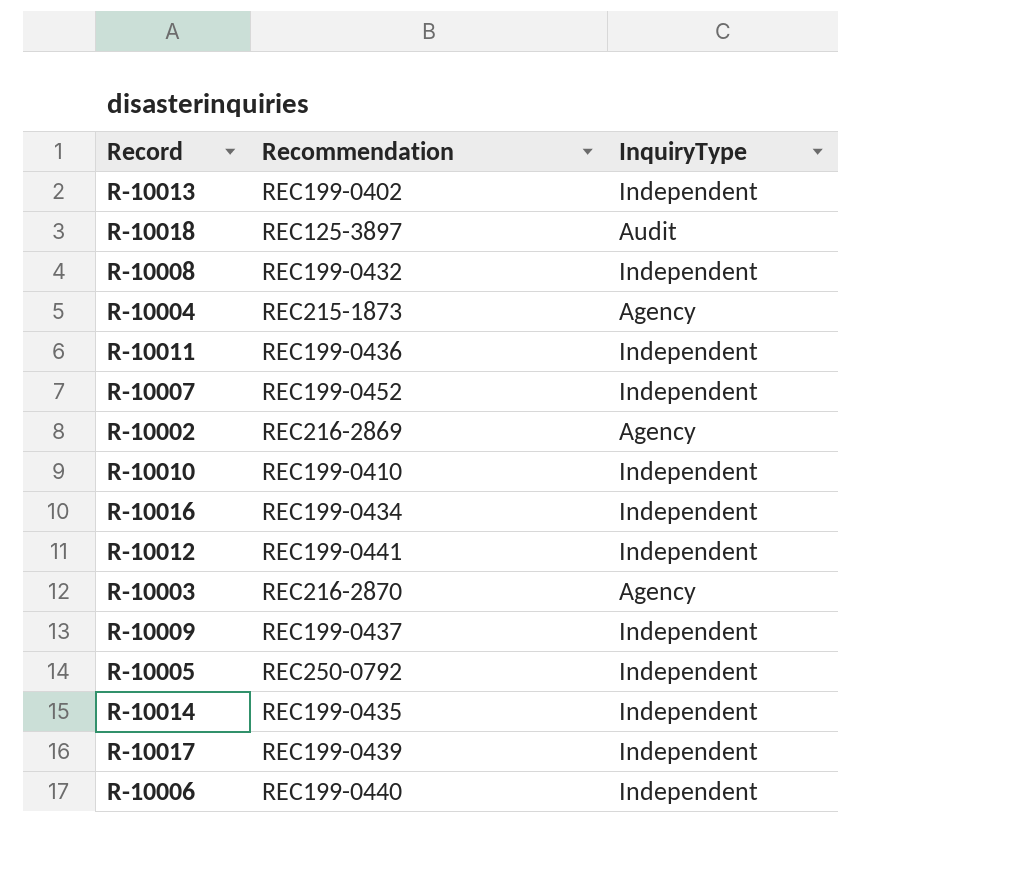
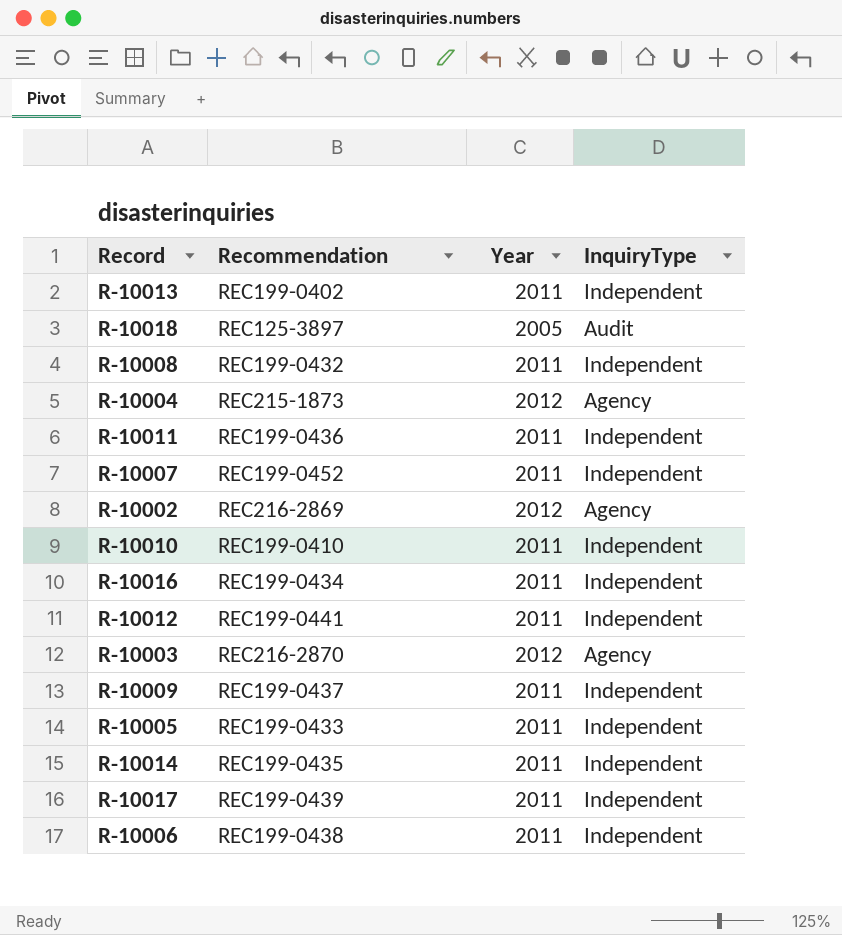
column Year | position: none -> 3
R-10005 | Recommendation: REC250-0792 -> REC199-0433
R-10006 | Recommendation: REC199-0440 -> REC199-0438

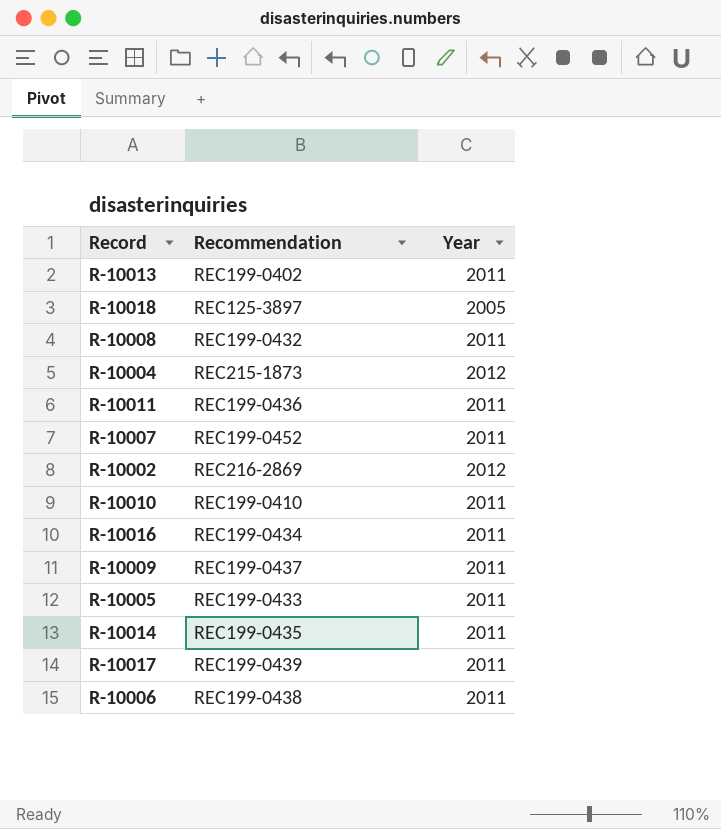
column InquiryType | position: 4 -> none
row R-10012: REC199-0441 | 2011 | Independent -> none
row R-10003: REC216-2870 | 2012 | Agency -> none

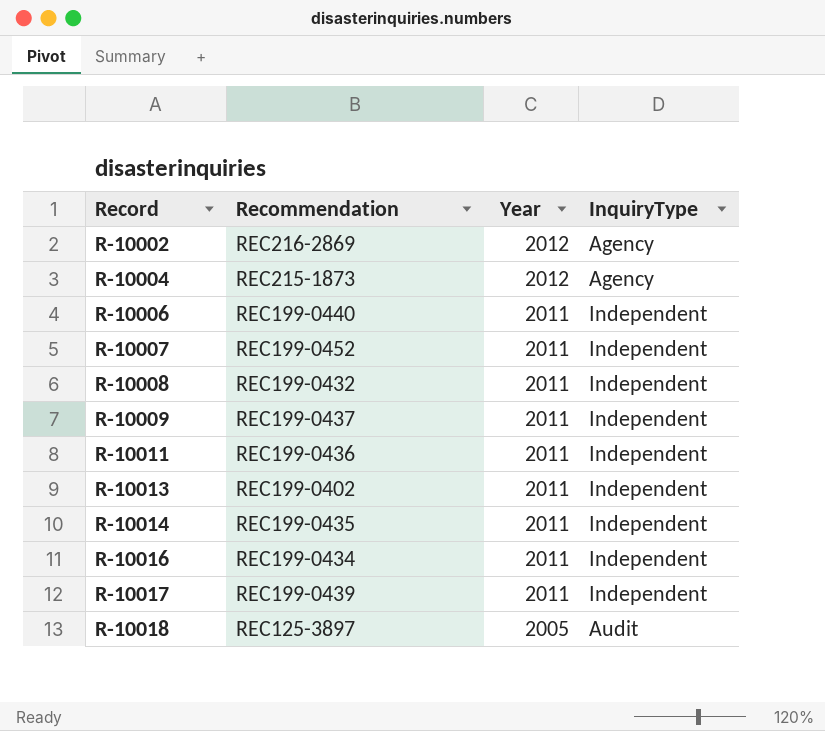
row order: none -> Record ascending
column InquiryType | position: none -> 4
row R-10010: REC199-0410 | 2011 -> none
row R-10005: REC199-0433 | 2011 -> none
R-10006 | Recommendation: REC199-0438 -> REC199-0440

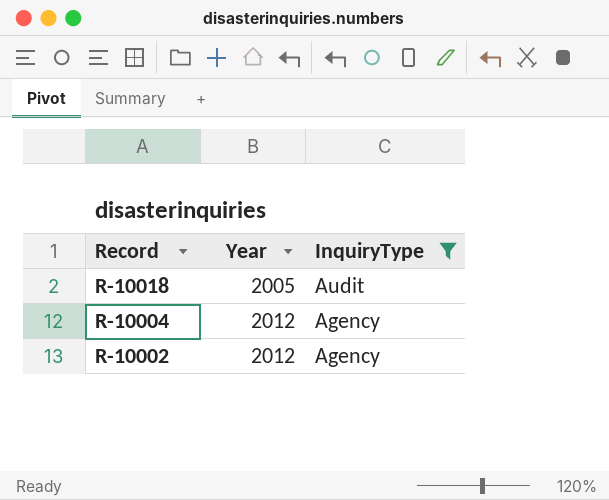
filter: none -> InquiryType != Independent
row order: Record ascending -> Record descending
column Recommendation | position: 2 -> none

